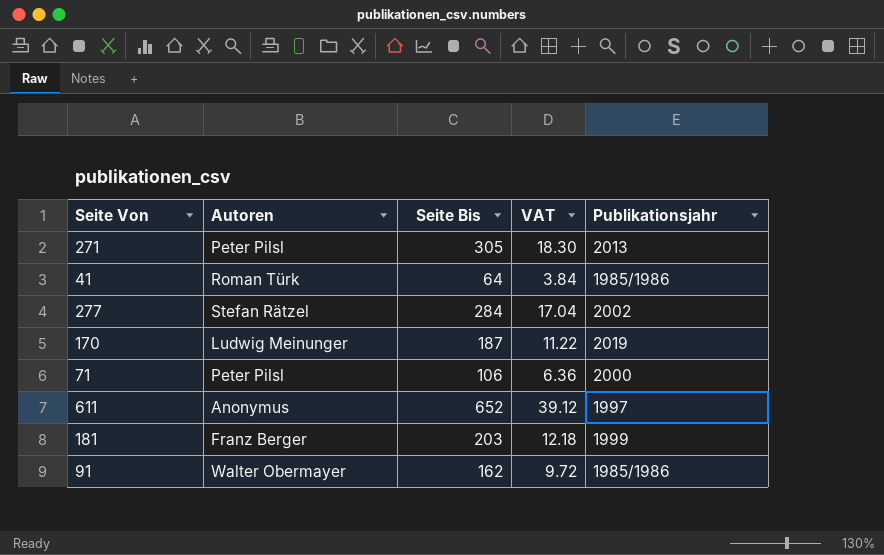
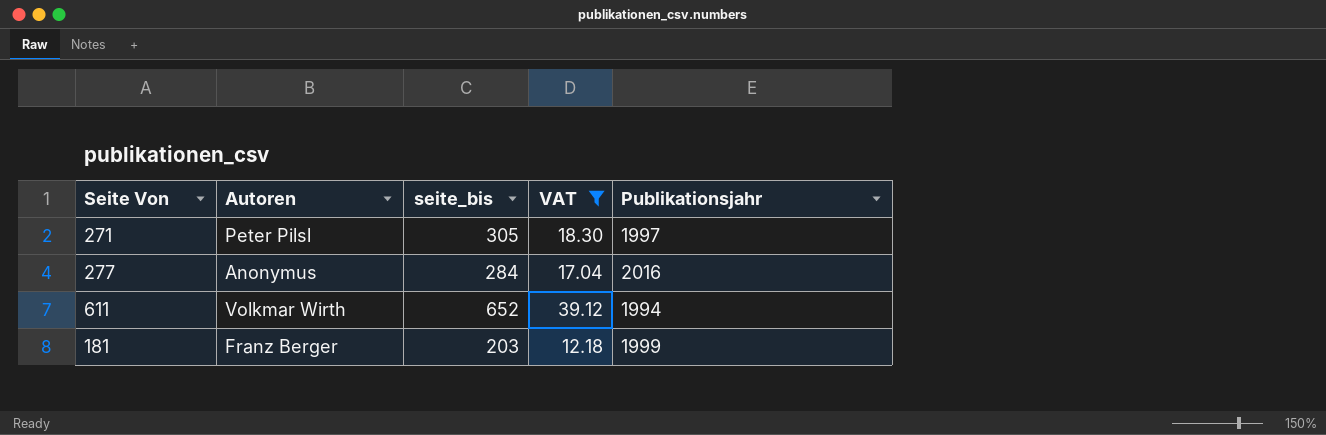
filter: none -> VAT >= 12.18
column name: Seite Bis -> seite_bis
271 | Publikationsjahr: 2013 -> 1997
277 | Autoren: Stefan Rätzel -> Anonymus
277 | Publikationsjahr: 2002 -> 2016
611 | Autoren: Anonymus -> Volkmar Wirth
611 | Publikationsjahr: 1997 -> 1994

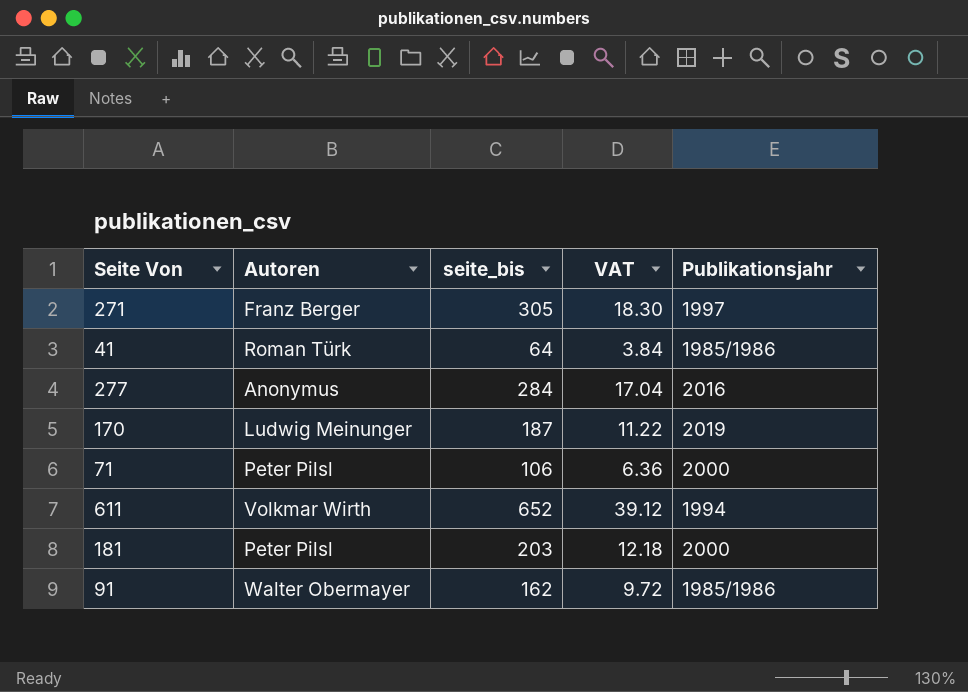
filter: VAT >= 12.18 -> none
271 | Autoren: Peter Pilsl -> Franz Berger
181 | Autoren: Franz Berger -> Peter Pilsl
181 | Publikationsjahr: 1999 -> 2000

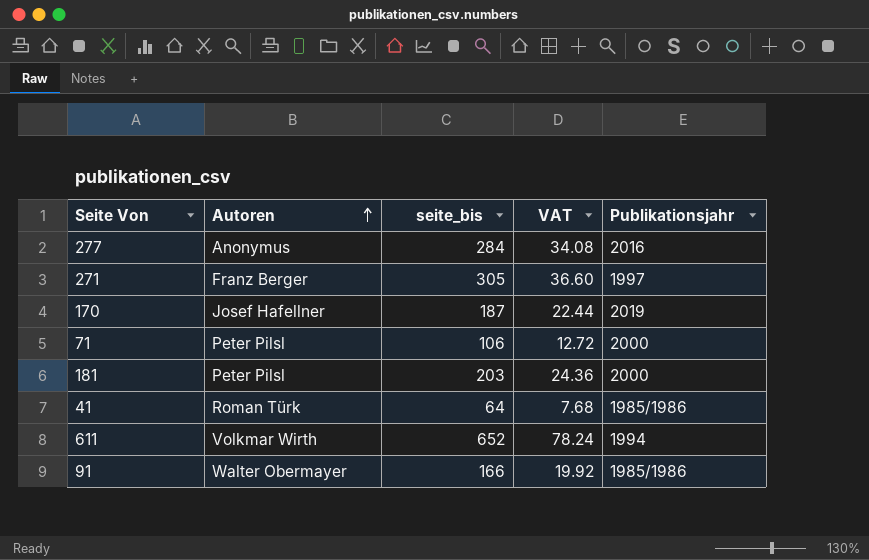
row order: none -> Autoren ascending
column VAT | formula: [seite_bis] * 0.06 -> [seite_bis] * 0.12
170 | Autoren: Ludwig Meinunger -> Josef Hafellner
91 | seite_bis: 162 -> 166

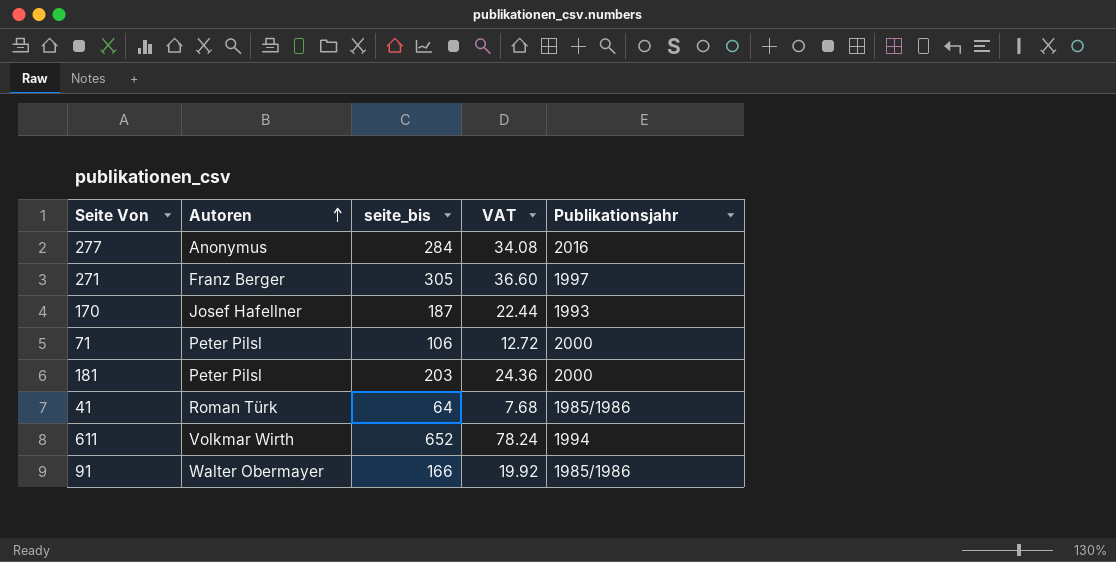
170 | Publikationsjahr: 2019 -> 1993

